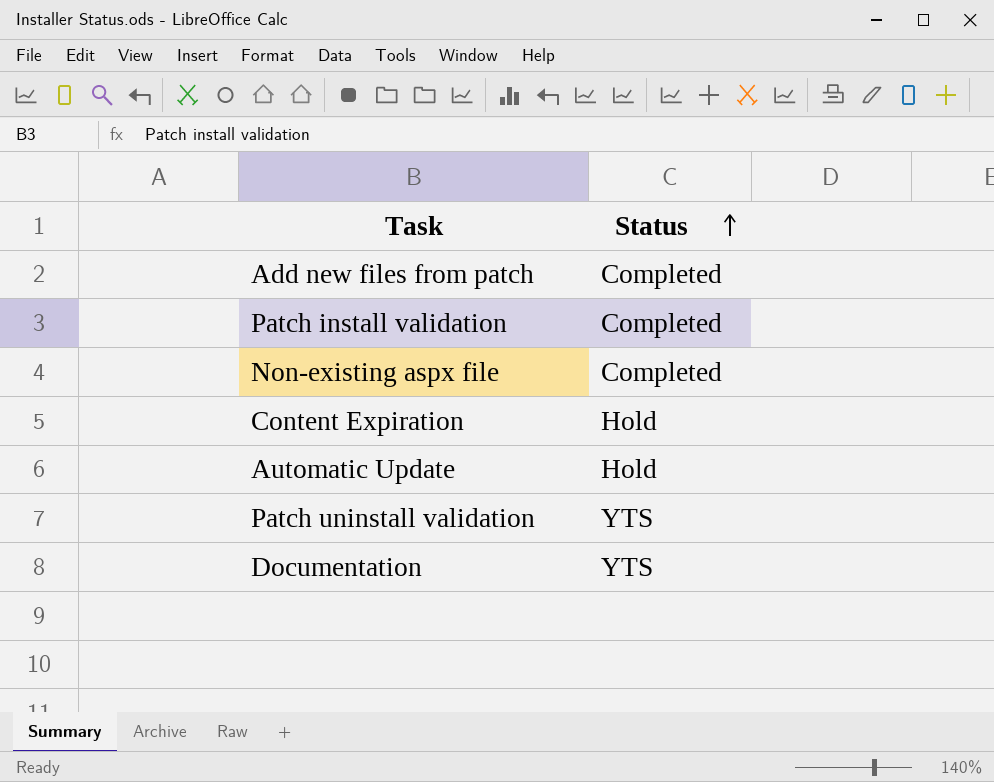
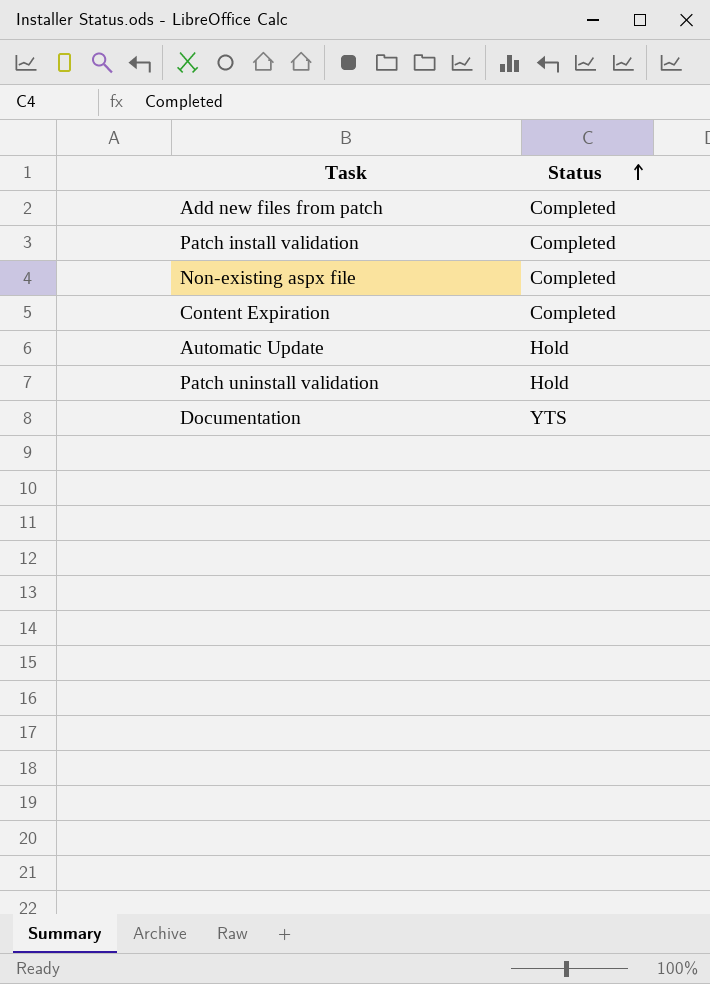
Content Expiration | Status: Hold -> Completed
Patch uninstall validation | Status: YTS -> Hold

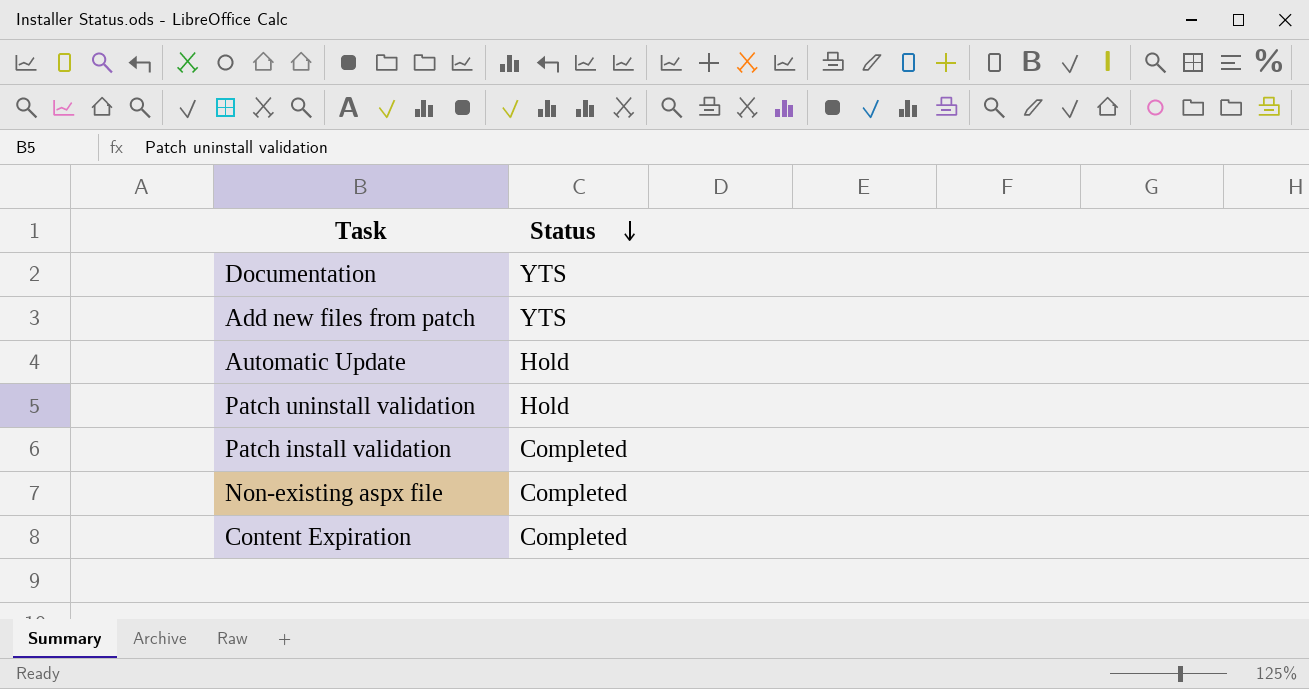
row order: Status ascending -> Status descending
Add new files from patch | Status: Completed -> YTS

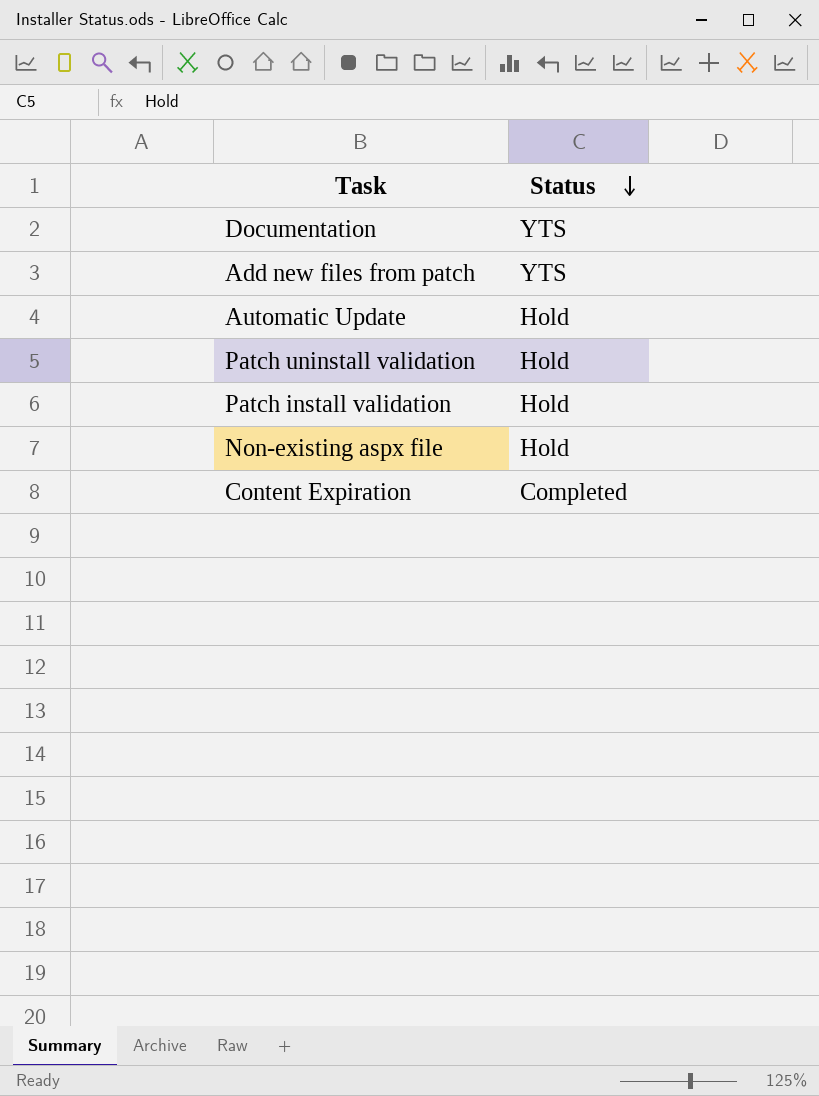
Patch install validation | Status: Completed -> Hold
Non-existing aspx file | Status: Completed -> Hold

